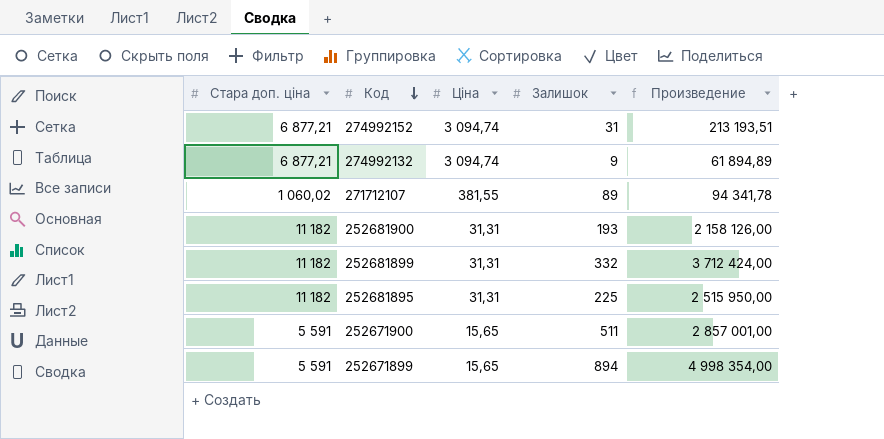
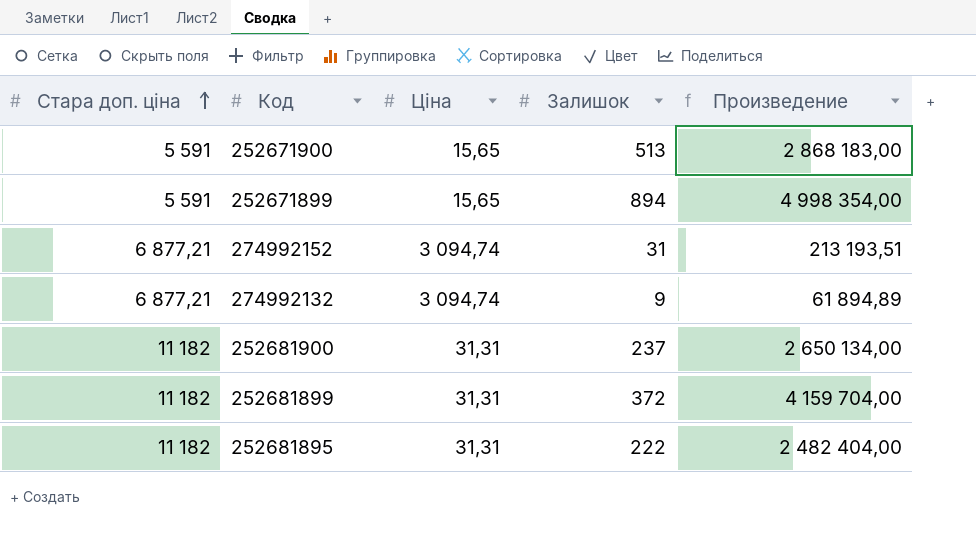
row order: Код descending -> Стара доп. ціна ascending
row 271712107: 1 060,02 | 381,55 | 89 | 94 341,78 -> none
252671900 | Залишок: 511 -> 513
252671900 | Произведение: 2 857 001,00 -> 2 868 183,00
252681900 | Залишок: 193 -> 237
252681900 | Произведение: 2 158 126,00 -> 2 650 134,00
252681899 | Залишок: 332 -> 372
252681899 | Произведение: 3 712 424,00 -> 4 159 704,00
252681895 | Залишок: 225 -> 222
252681895 | Произведение: 2 515 950,00 -> 2 482 404,00

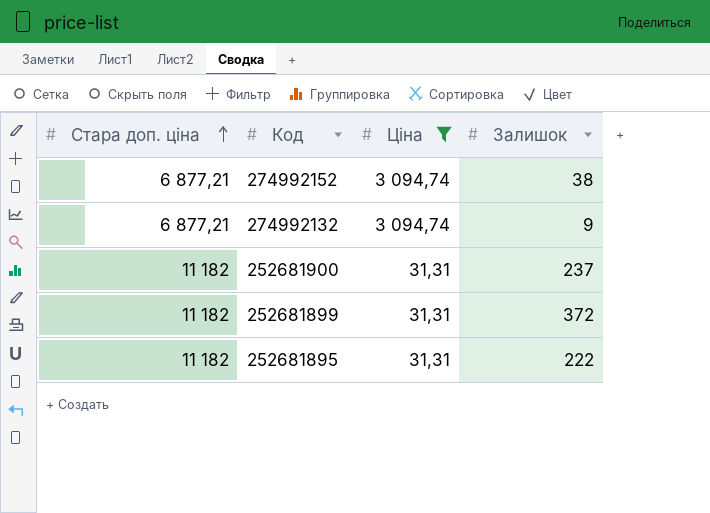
filter: none -> Ціна != 15,65
column Произведение | formula: [Стара доп. ціна] * [Залишок] -> none
274992152 | Залишок: 31 -> 38

